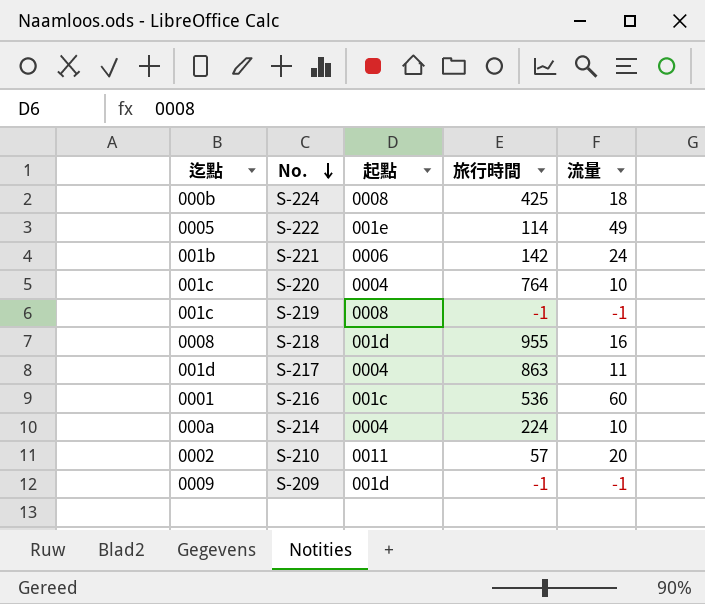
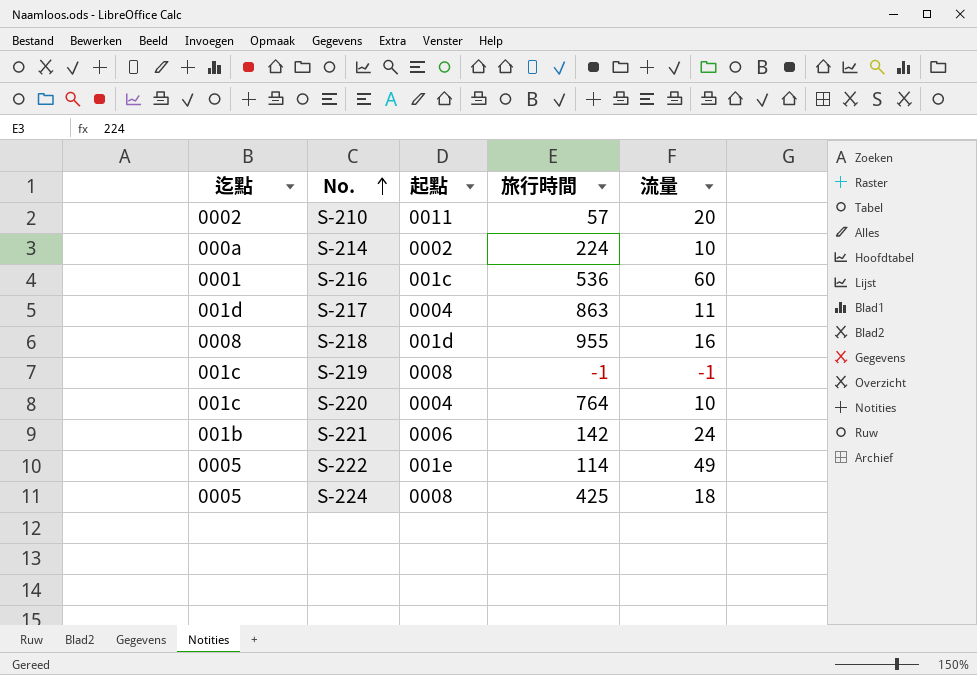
row order: No. descending -> No. ascending
row S-209: 0009 | 001d | -1 | -1 -> none
S-214 | 起點: 0004 -> 0002
S-224 | 迄點: 000b -> 0005

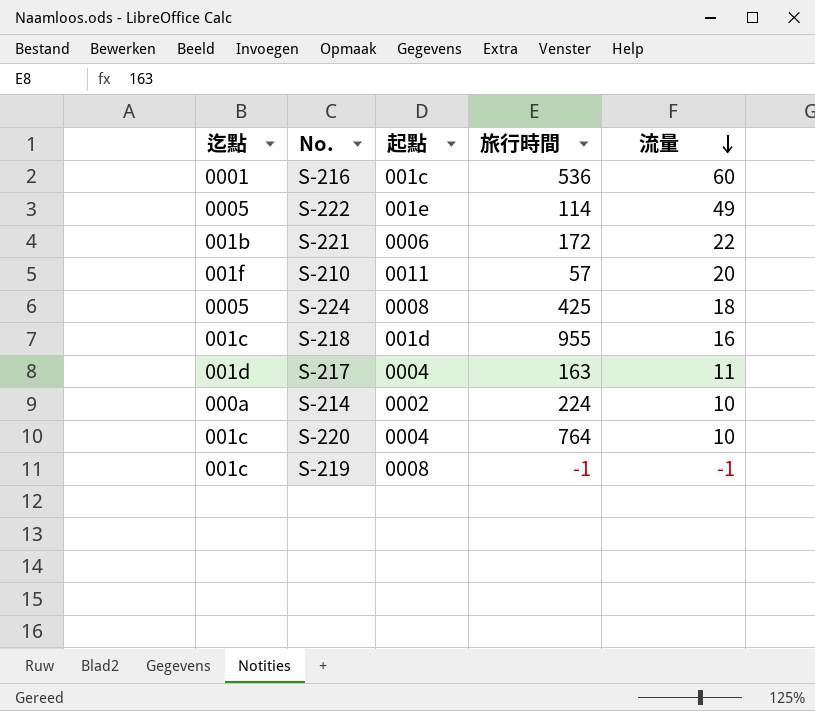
row order: No. ascending -> 流量 descending
S-221 | 旅行時間: 142 -> 172
S-221 | 流量: 24 -> 22
S-210 | 迄點: 0002 -> 001f
S-218 | 迄點: 0008 -> 001c
S-217 | 旅行時間: 863 -> 163

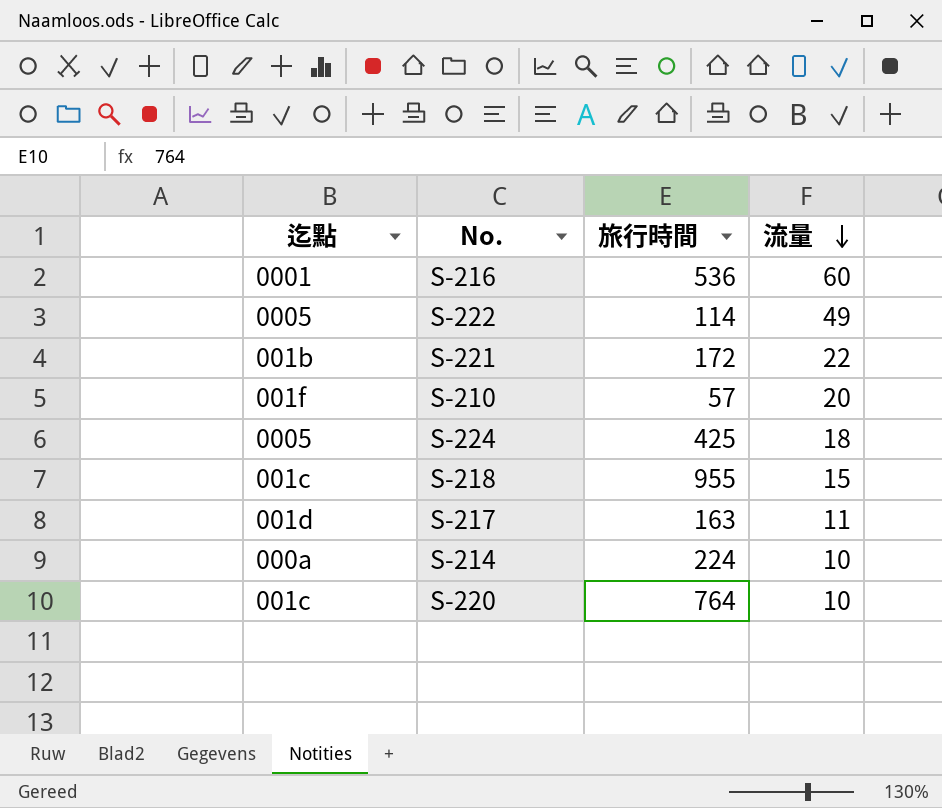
column 起點 | position: 3 -> none
row S-219: 001c | 0008 | -1 | -1 -> none
S-218 | 流量: 16 -> 15

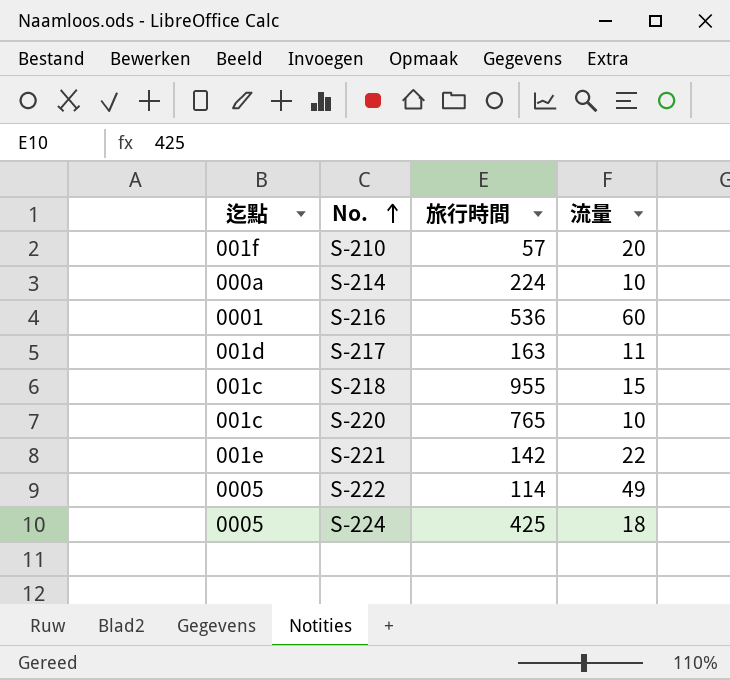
row order: 流量 descending -> No. ascending
S-220 | 旅行時間: 764 -> 765
S-221 | 迄點: 001b -> 001e
S-221 | 旅行時間: 172 -> 142

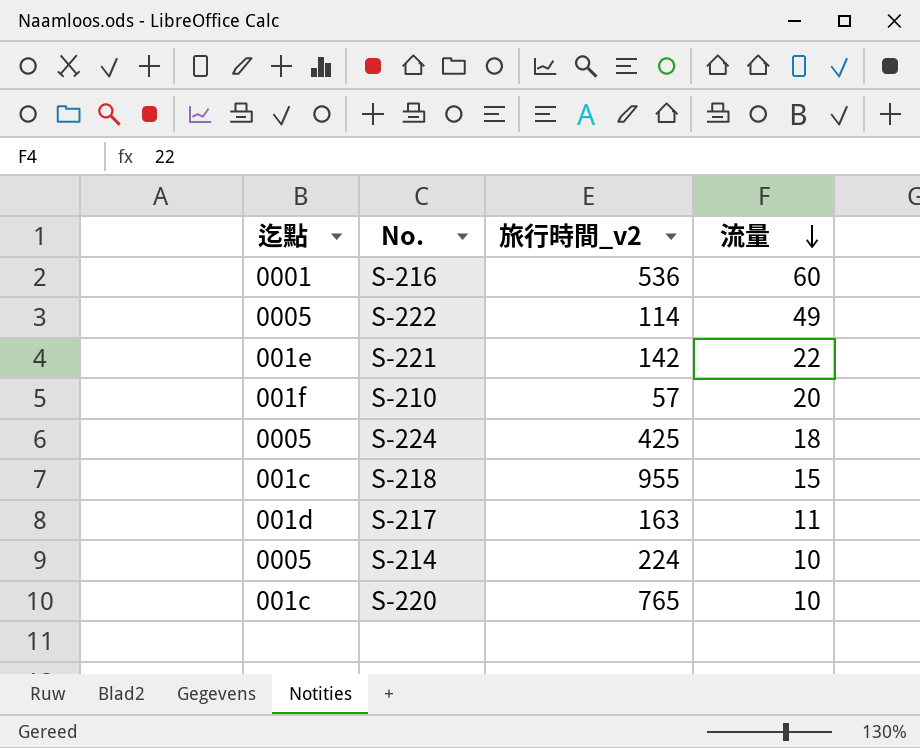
row order: No. ascending -> 流量 descending
column name: 旅行時間 -> 旅行時間_v2
S-214 | 迄點: 000a -> 0005

